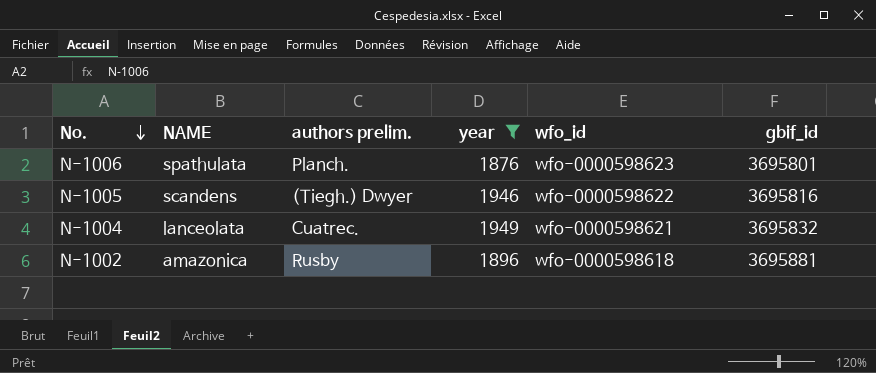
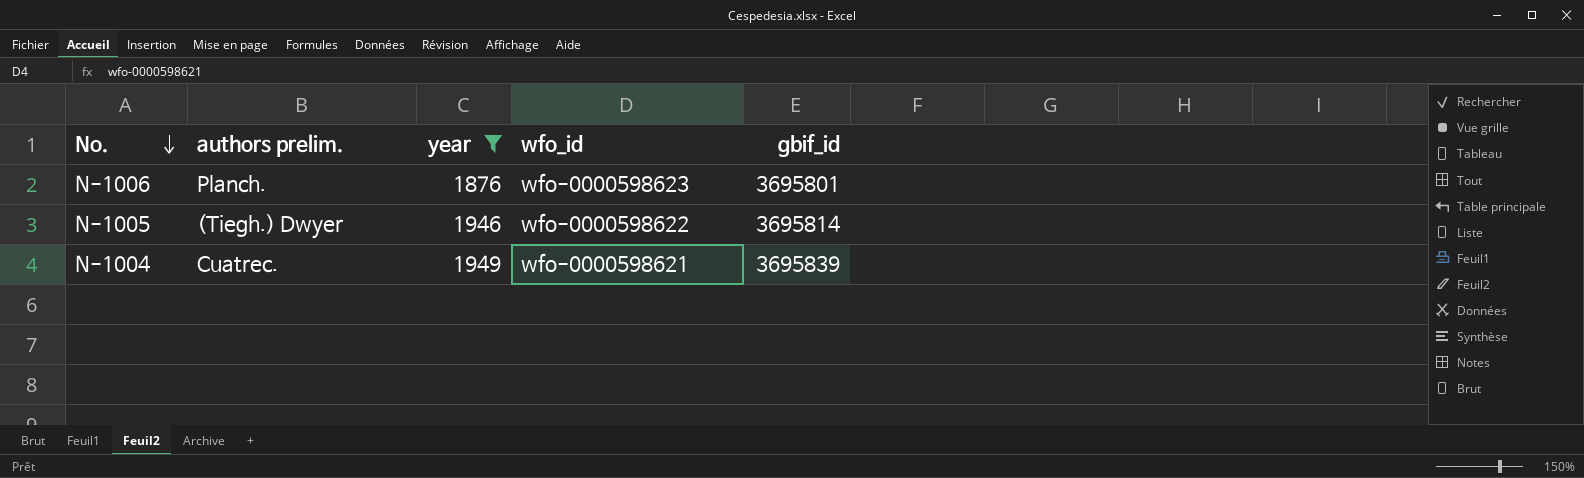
column NAME | position: 2 -> none
row N-1002: amazonica | Rusby | 1896 | wfo-0000598618 | 3695881 -> none
N-1005 | gbif_id: 3695816 -> 3695814
N-1004 | gbif_id: 3695832 -> 3695839

